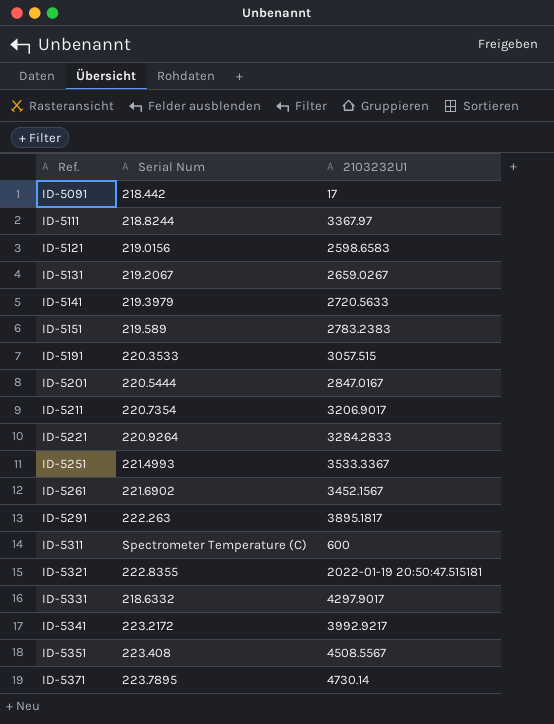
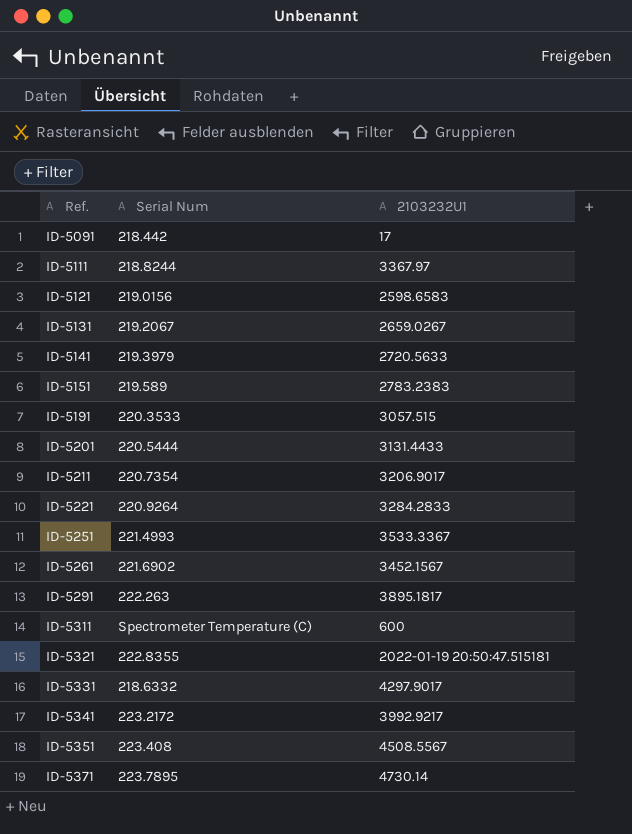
ID-5201 | 2103232U1: 2847.0167 -> 3131.4433

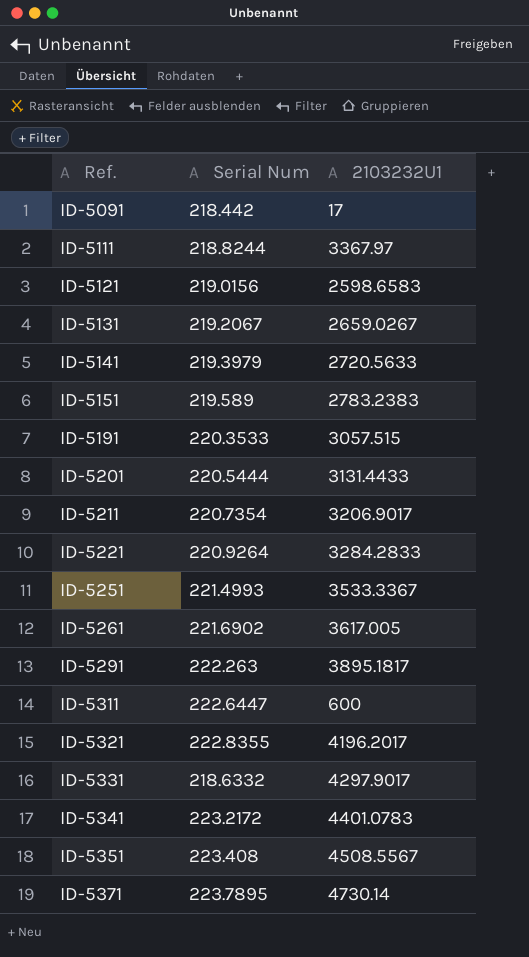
ID-5261 | 2103232U1: 3452.1567 -> 3617.005
ID-5311 | Serial Num: Spectrometer Temperature (C) -> 222.6447
ID-5321 | 2103232U1: 2022-01-19 20:50:47.515181 -> 4196.2017
ID-5341 | 2103232U1: 3992.9217 -> 4401.0783

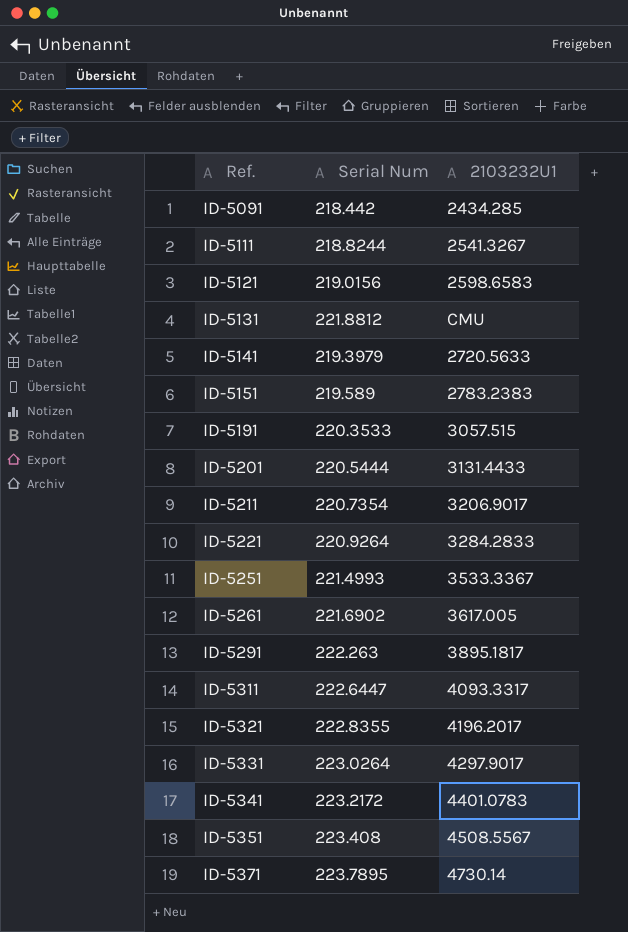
ID-5091 | 2103232U1: 17 -> 2434.285
ID-5111 | 2103232U1: 3367.97 -> 2541.3267
ID-5131 | Serial Num: 219.2067 -> 221.8812
ID-5131 | 2103232U1: 2659.0267 -> CMU
ID-5311 | 2103232U1: 600 -> 4093.3317
ID-5331 | Serial Num: 218.6332 -> 223.0264

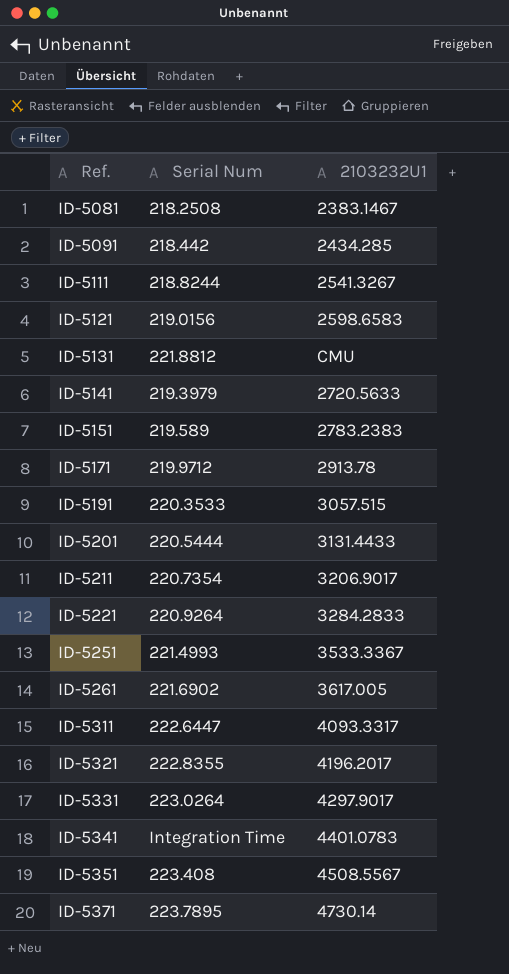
row ID-5291: 222.263 | 3895.1817 -> none
row ID-5081: none -> 218.2508 | 2383.1467
row ID-5171: none -> 219.9712 | 2913.78
ID-5341 | Serial Num: 223.2172 -> Integration Time

